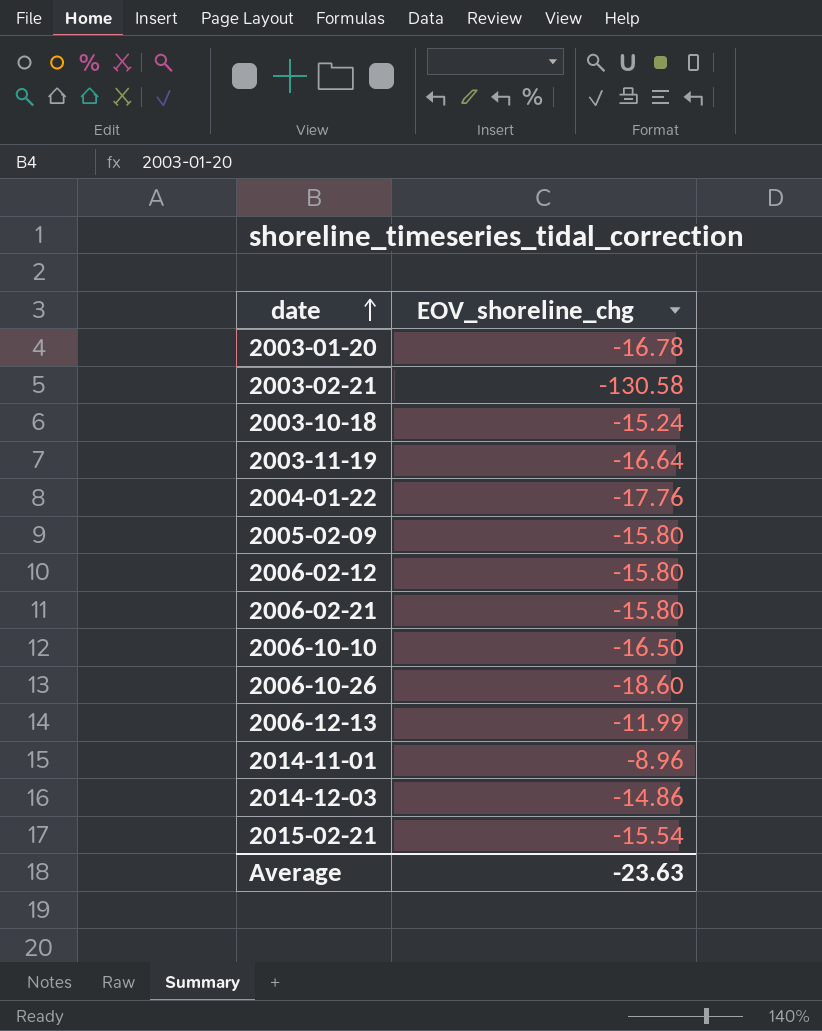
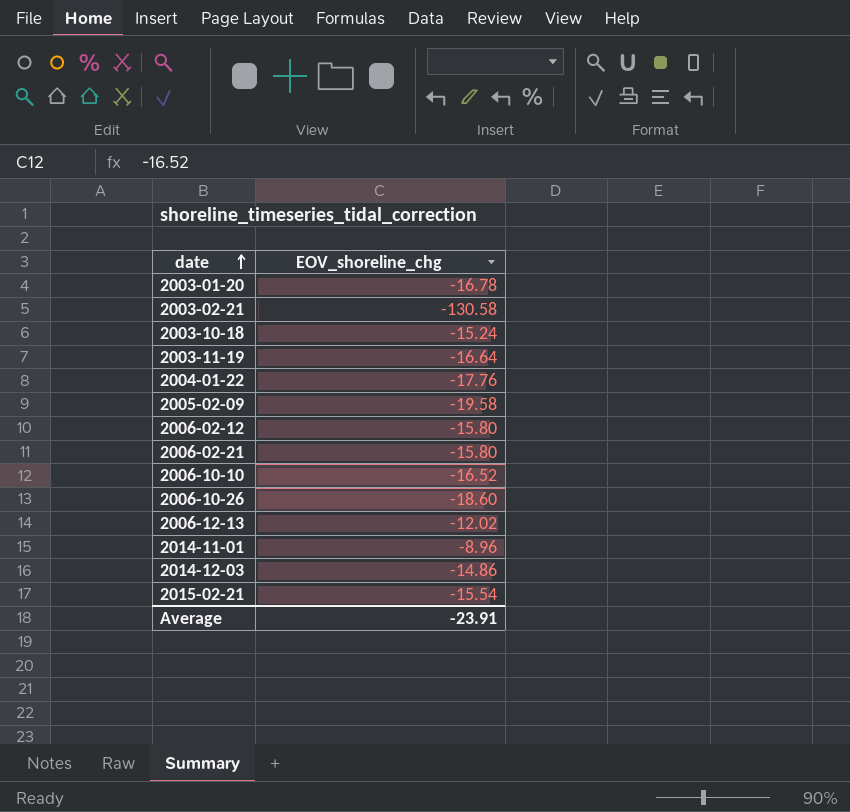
2005-02-09 | EOV_shoreline_chg: -15.80 -> -19.58
2006-10-10 | EOV_shoreline_chg: -16.50 -> -16.52
2006-12-13 | EOV_shoreline_chg: -11.99 -> -12.02
Average | EOV_shoreline_chg: -23.63 -> -23.91

